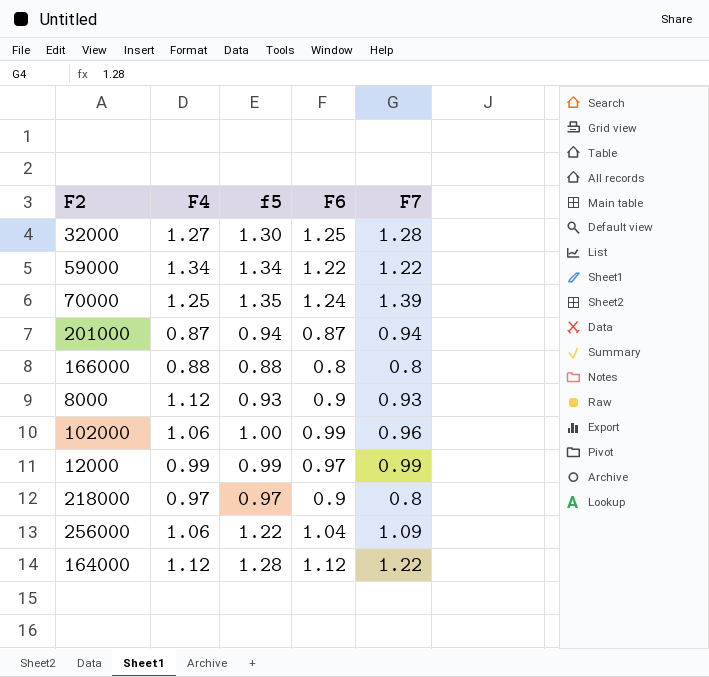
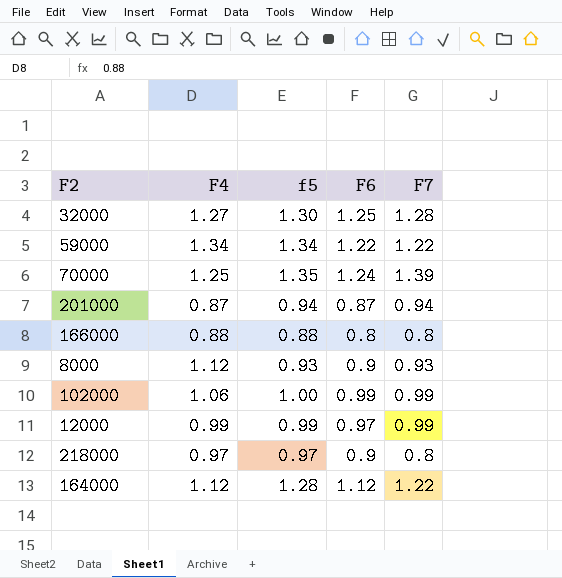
row 256000: 1.06 | 1.22 | 1.04 | 1.09 -> none
102000 | F7: 0.96 -> 0.99

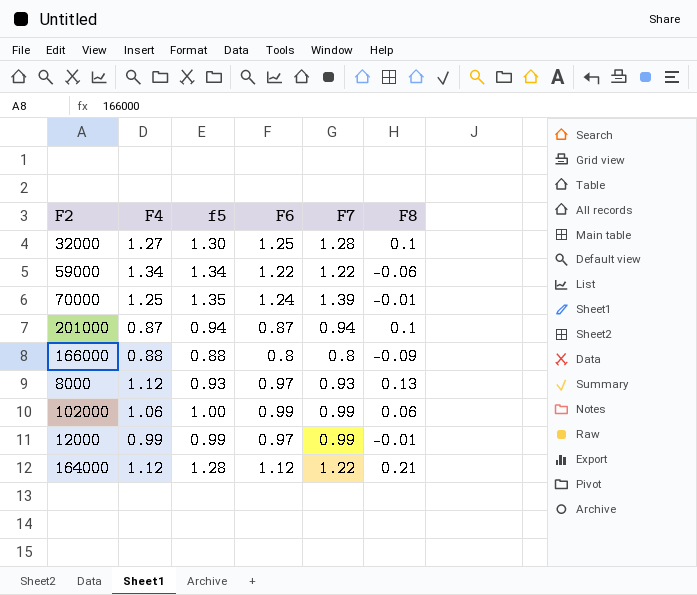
column F8 | position: none -> 6
row 218000: 0.97 | 0.97 | 0.9 | 0.8 -> none
8000 | F6: 0.9 -> 0.97

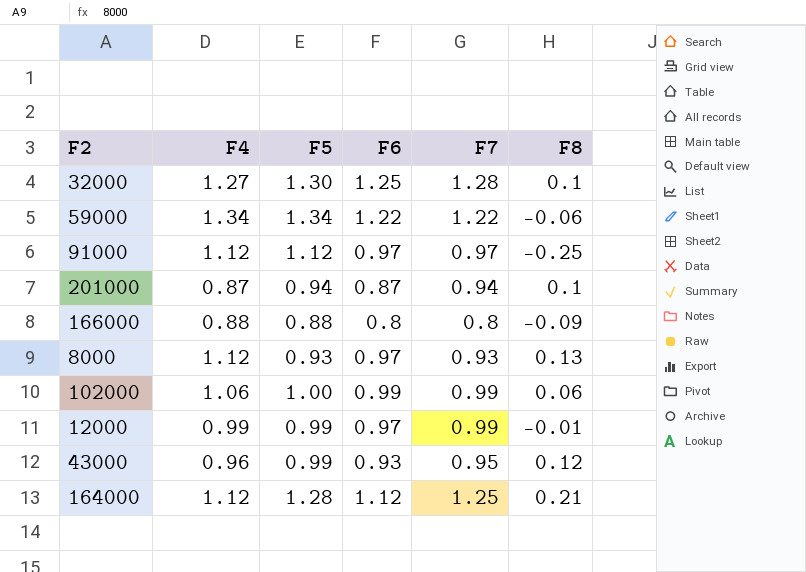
column name: f5 -> F5
row 70000: 1.25 | 1.35 | 1.24 | 1.39 | -0.01 -> none
row 91000: none -> 1.12 | 1.12 | 0.97 | 0.97 | -0.25
row 43000: none -> 0.96 | 0.99 | 0.93 | 0.95 | 0.12
164000 | F7: 1.22 -> 1.25

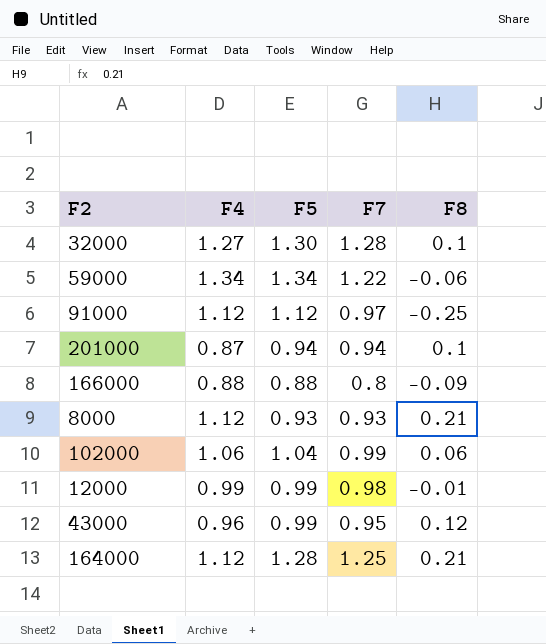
column F6 | position: 4 -> none
8000 | F8: 0.13 -> 0.21
102000 | F5: 1.00 -> 1.04
12000 | F7: 0.99 -> 0.98

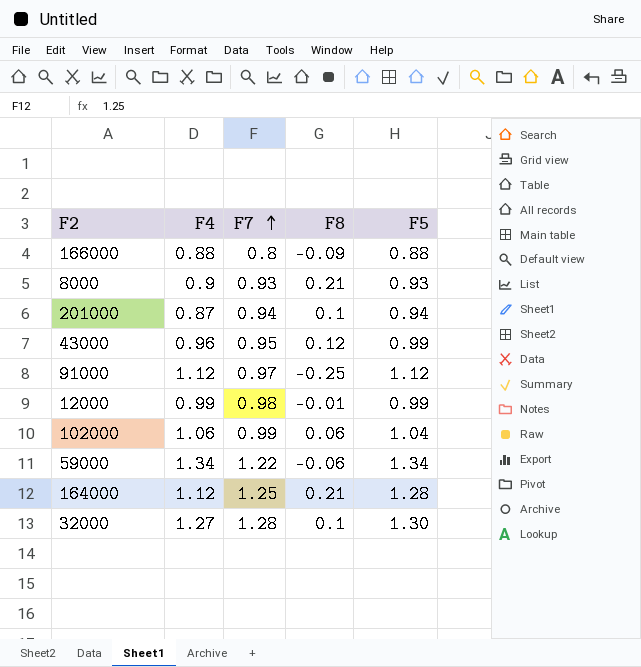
row order: none -> F7 ascending
column F5 | position: 3 -> 5
8000 | F4: 1.12 -> 0.9

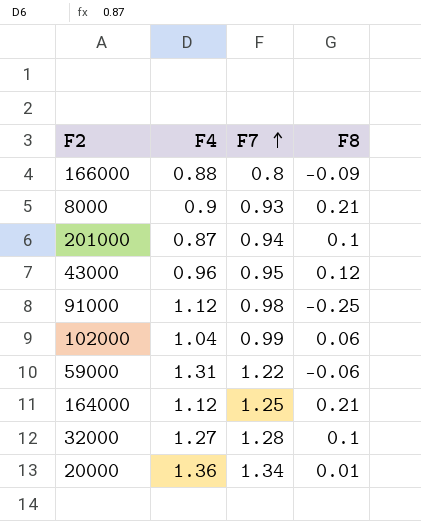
column F5 | position: 5 -> none
row 12000: 0.99 | 0.98 | -0.01 | 0.99 -> none
91000 | F7: 0.97 -> 0.98
102000 | F4: 1.06 -> 1.04
59000 | F4: 1.34 -> 1.31
row 20000: none -> 1.36 | 1.34 | 0.01

